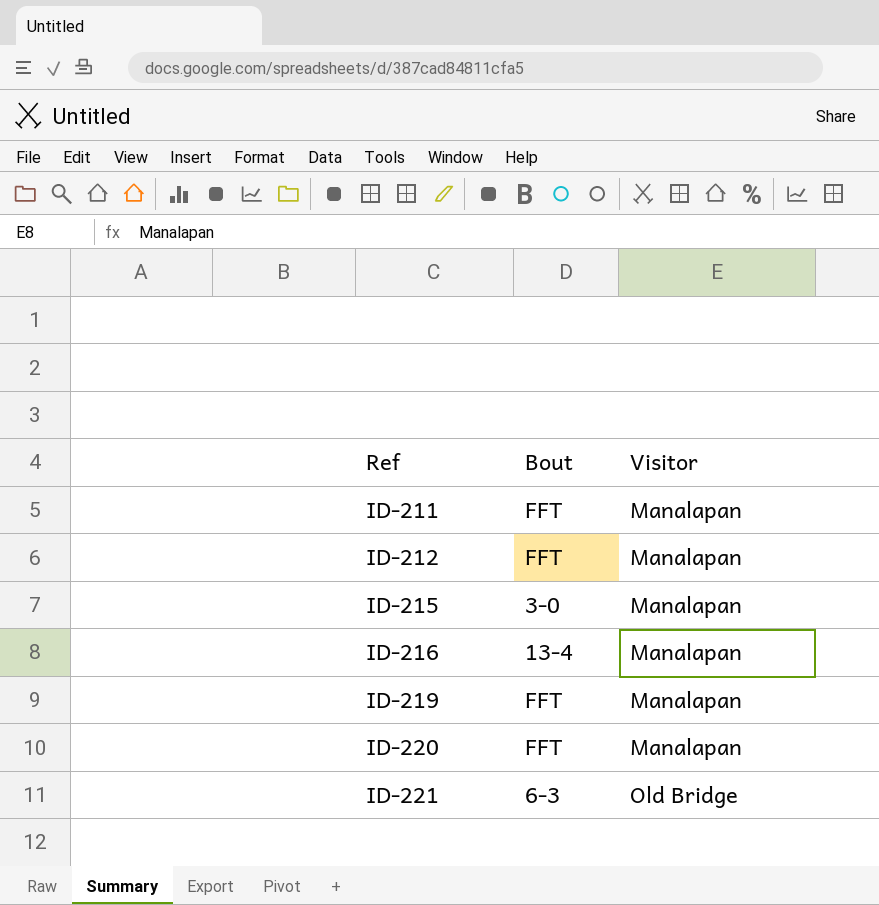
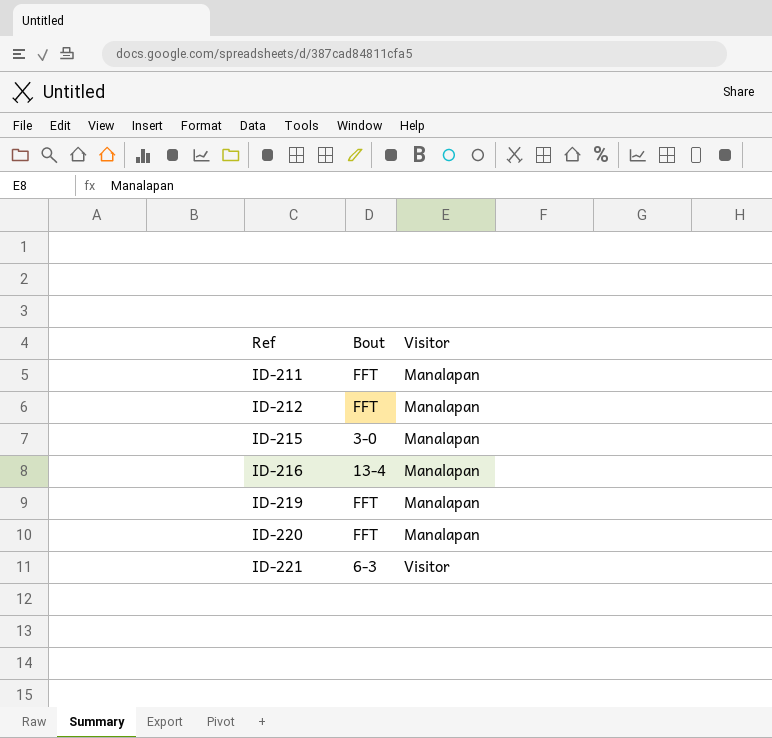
ID-221 | Visitor: Old Bridge -> Visitor

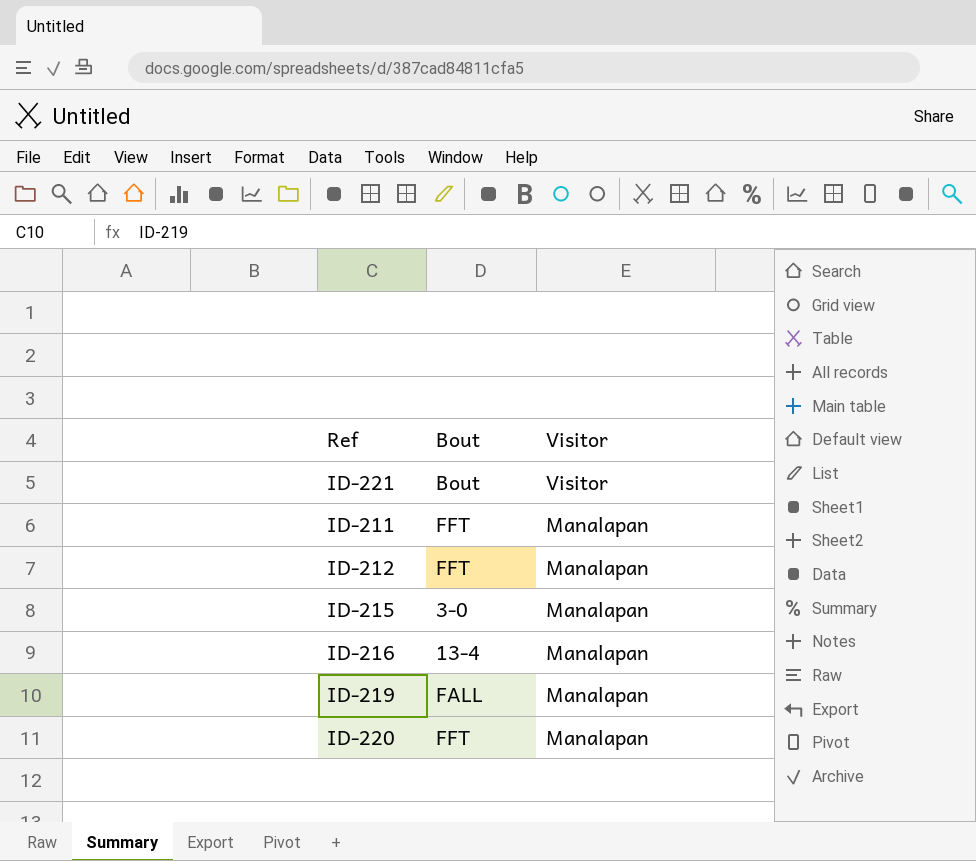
row order: Ref ascending -> Visitor descending
ID-221 | Bout: 6-3 -> Bout
ID-219 | Bout: FFT -> FALL

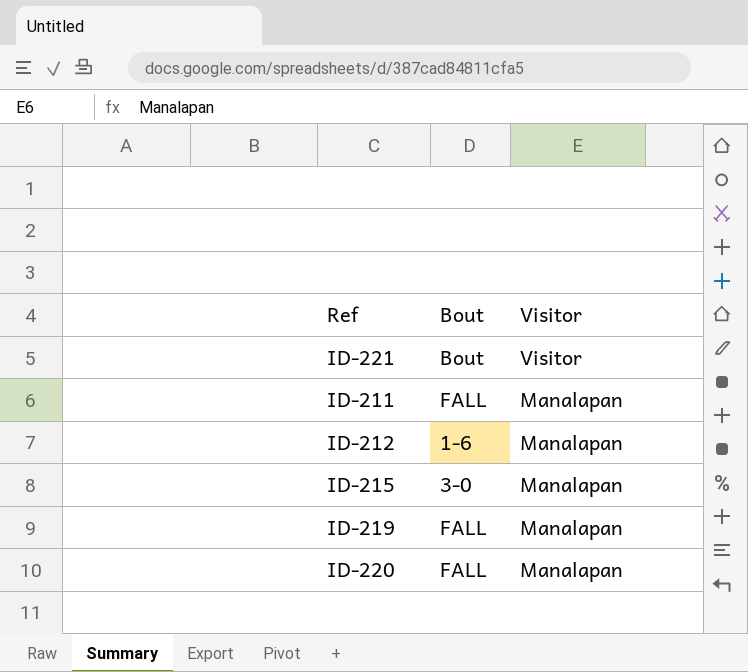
row ID-216: 13-4 | Manalapan -> none
ID-211 | Bout: FFT -> FALL
ID-212 | Bout: FFT -> 1-6
ID-220 | Bout: FFT -> FALL

